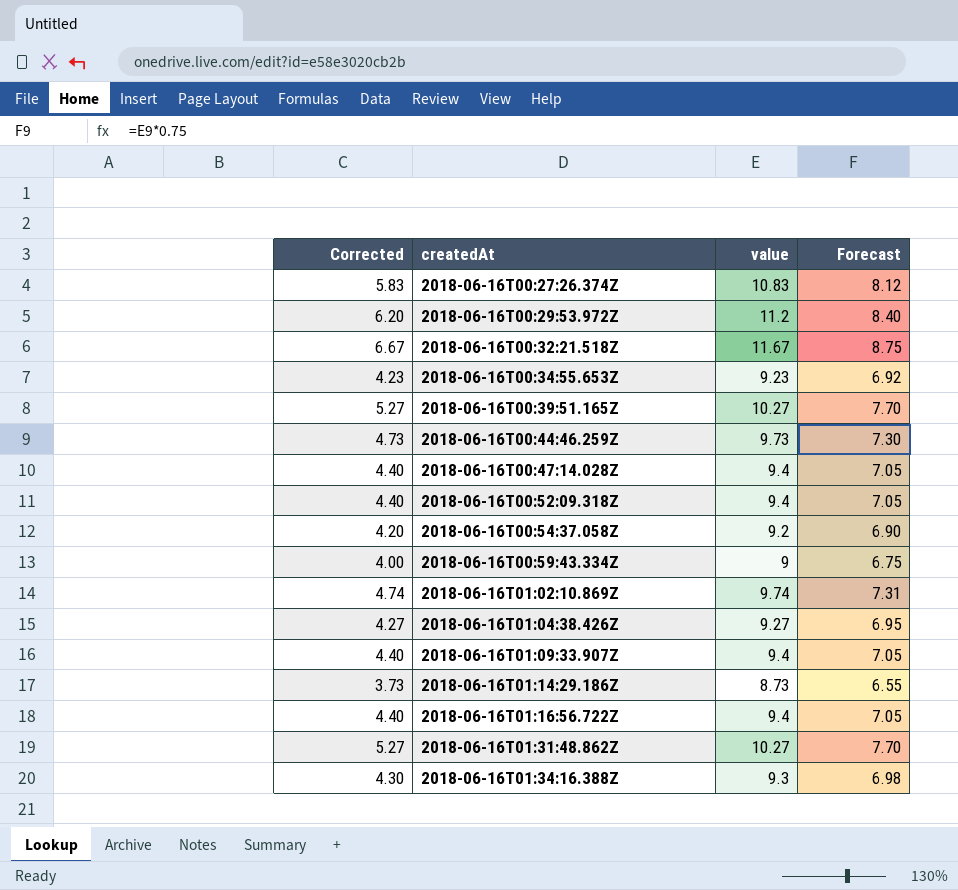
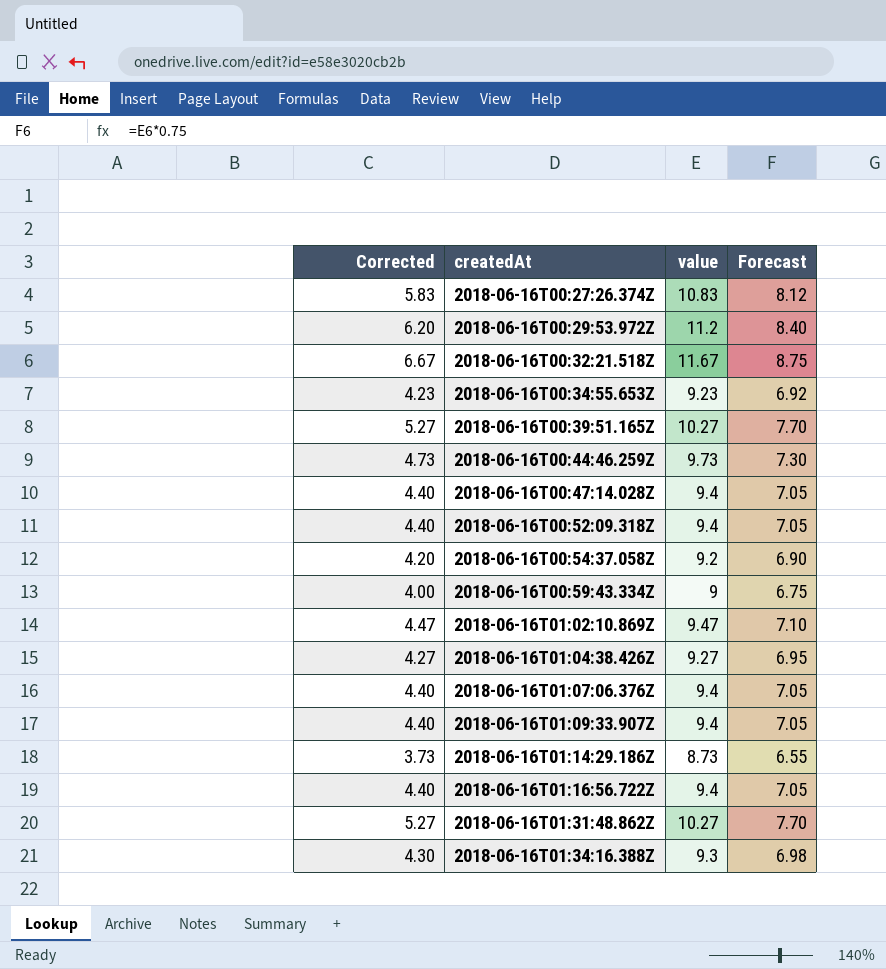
2018-06-16T01:02:10.869Z | Corrected: 4.74 -> 4.47
2018-06-16T01:02:10.869Z | value: 9.74 -> 9.47
2018-06-16T01:02:10.869Z | Forecast: 7.31 -> 7.10
row 2018-06-16T01:07:06.376Z: none -> 4.40 | 9.4 | 7.05

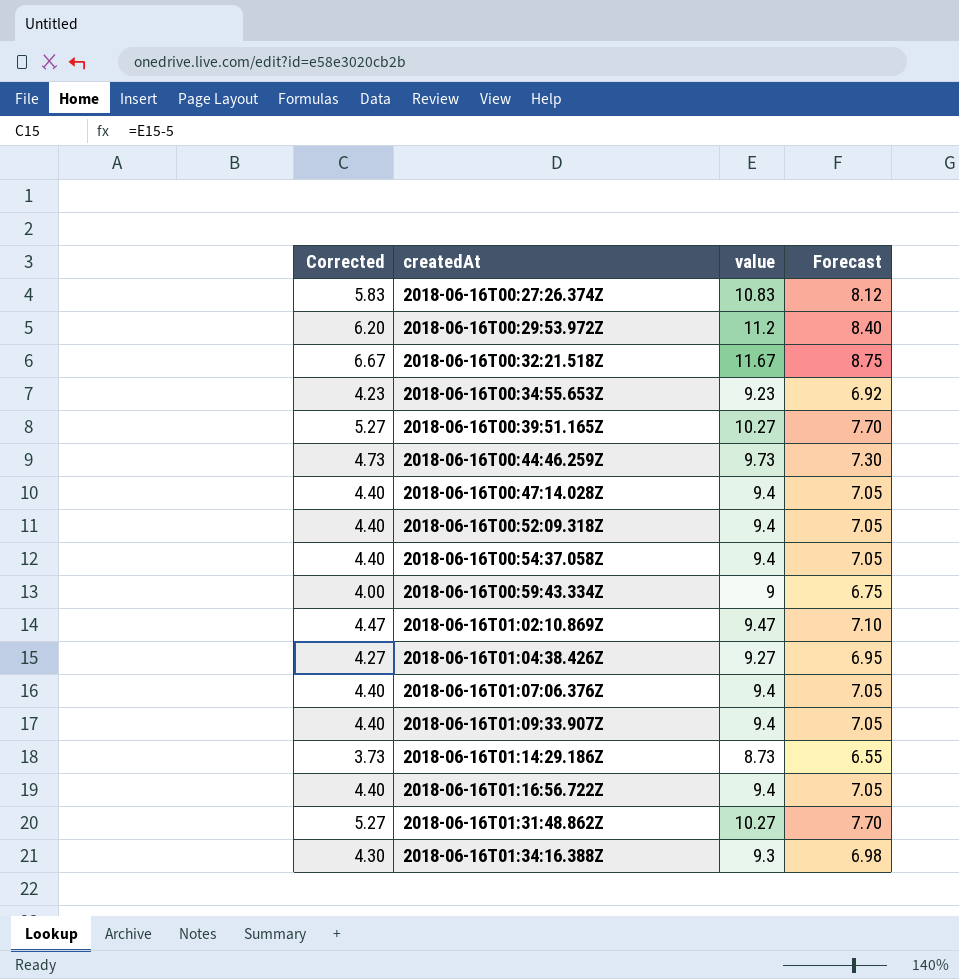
2018-06-16T00:54:37.058Z | Corrected: 4.20 -> 4.40
2018-06-16T00:54:37.058Z | value: 9.2 -> 9.4
2018-06-16T00:54:37.058Z | Forecast: 6.90 -> 7.05

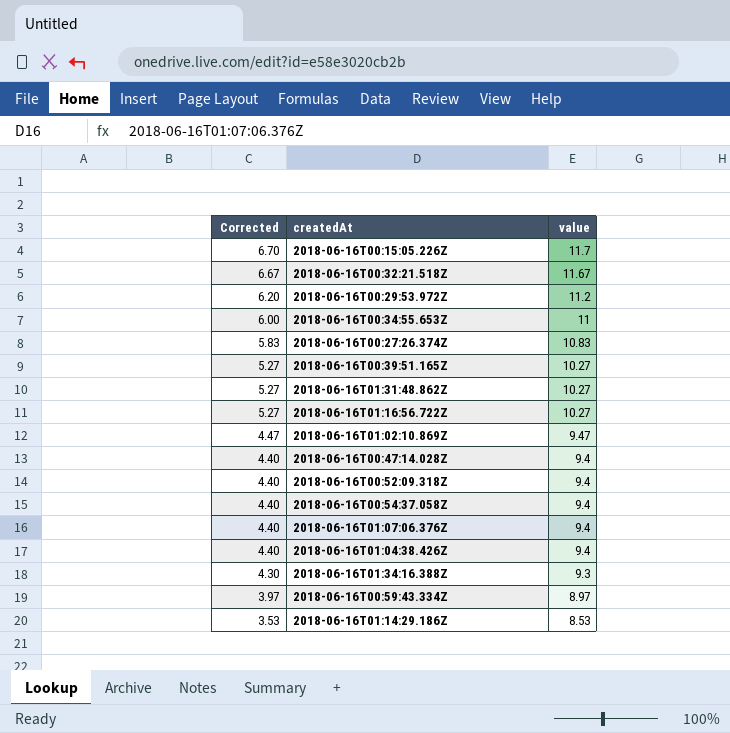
row order: createdAt ascending -> Corrected descending
column Forecast | formula: [value] * 0.75 -> none
row 2018-06-16T00:44:46.259Z: 4.73 | 9.73 | 7.30 -> none
row 2018-06-16T01:09:33.907Z: 4.40 | 9.4 | 7.05 -> none
row 2018-06-16T00:15:05.226Z: none -> 6.70 | 11.7
2018-06-16T00:34:55.653Z | Corrected: 4.23 -> 6.00
2018-06-16T00:34:55.653Z | value: 9.23 -> 11
2018-06-16T01:16:56.722Z | Corrected: 4.40 -> 5.27
2018-06-16T01:16:56.722Z | value: 9.4 -> 10.27
2018-06-16T01:04:38.426Z | Corrected: 4.27 -> 4.40
2018-06-16T01:04:38.426Z | value: 9.27 -> 9.4
2018-06-16T00:59:43.334Z | Corrected: 4.00 -> 3.97
2018-06-16T00:59:43.334Z | value: 9 -> 8.97
2018-06-16T01:14:29.186Z | Corrected: 3.73 -> 3.53
2018-06-16T01:14:29.186Z | value: 8.73 -> 8.53

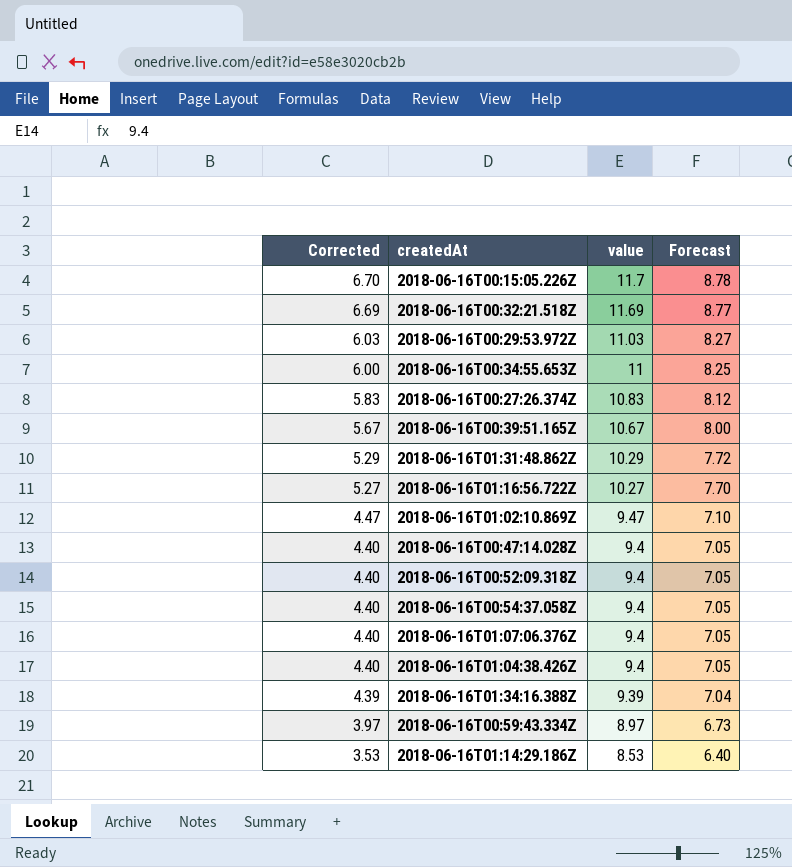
column Forecast | formula: none -> [value] * 0.75
2018-06-16T00:32:21.518Z | Corrected: 6.67 -> 6.69
2018-06-16T00:32:21.518Z | value: 11.67 -> 11.69
2018-06-16T00:29:53.972Z | Corrected: 6.20 -> 6.03
2018-06-16T00:29:53.972Z | value: 11.2 -> 11.03
2018-06-16T00:39:51.165Z | Corrected: 5.27 -> 5.67
2018-06-16T00:39:51.165Z | value: 10.27 -> 10.67
2018-06-16T01:31:48.862Z | Corrected: 5.27 -> 5.29
2018-06-16T01:31:48.862Z | value: 10.27 -> 10.29
2018-06-16T01:34:16.388Z | Corrected: 4.30 -> 4.39
2018-06-16T01:34:16.388Z | value: 9.3 -> 9.39

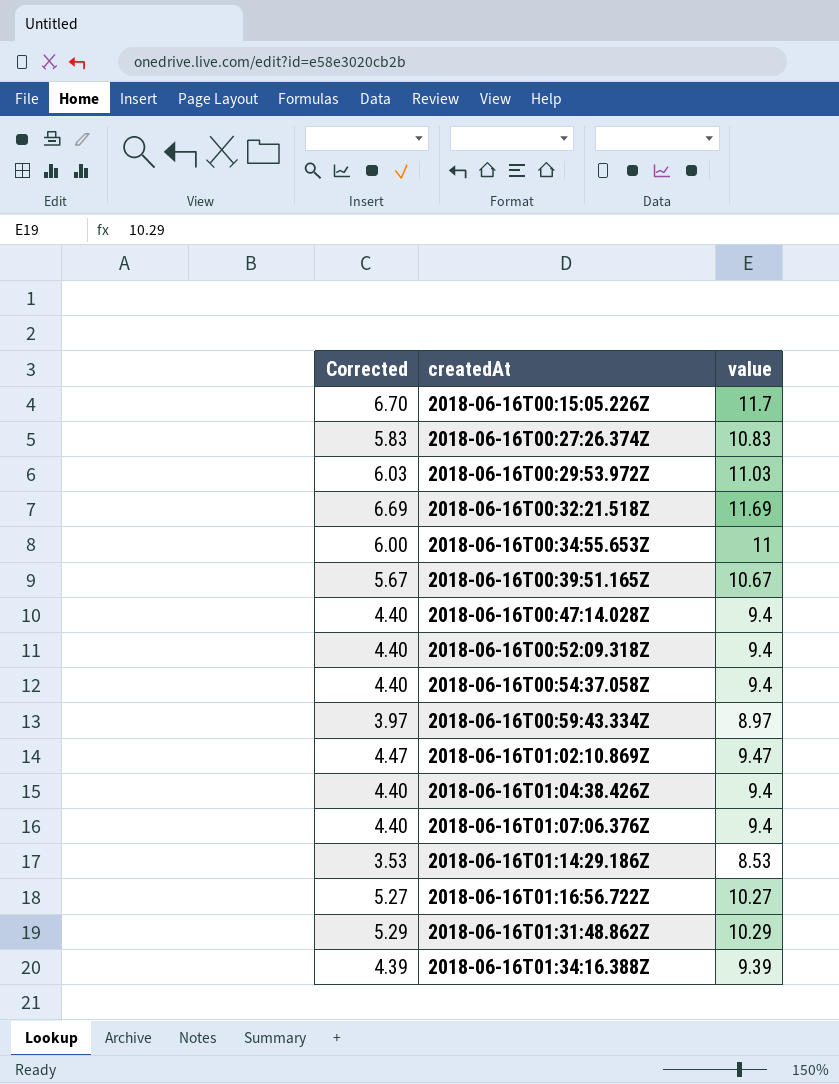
row order: Corrected descending -> createdAt ascending
column Forecast | formula: [value] * 0.75 -> none

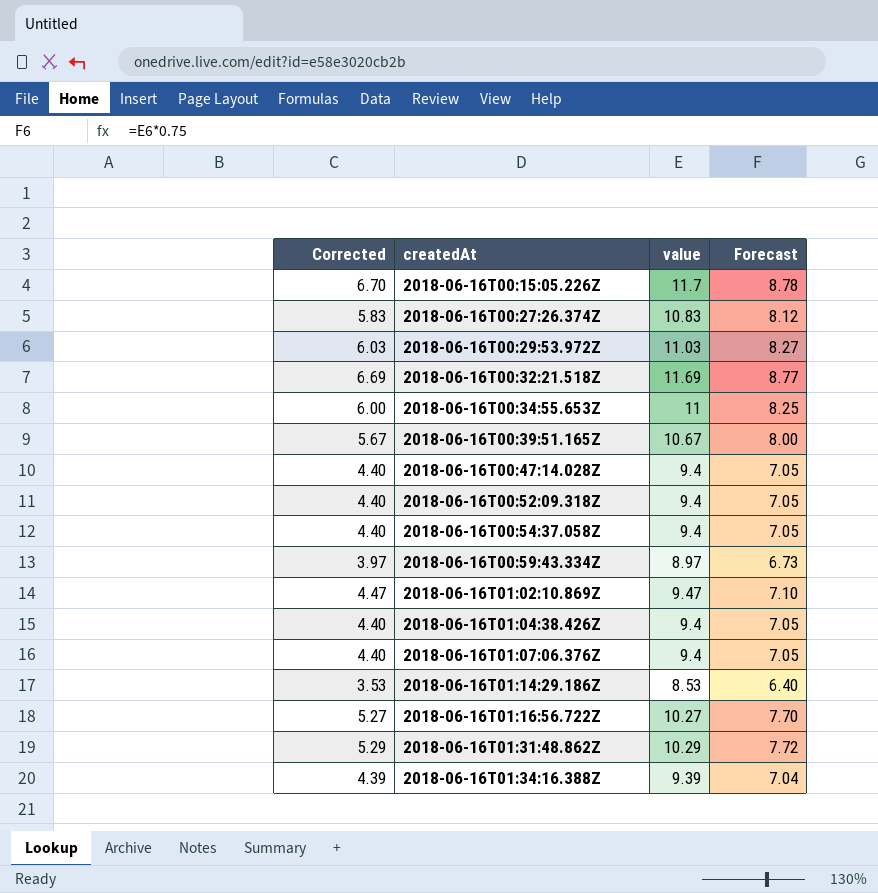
column Forecast | formula: none -> [value] * 0.75

